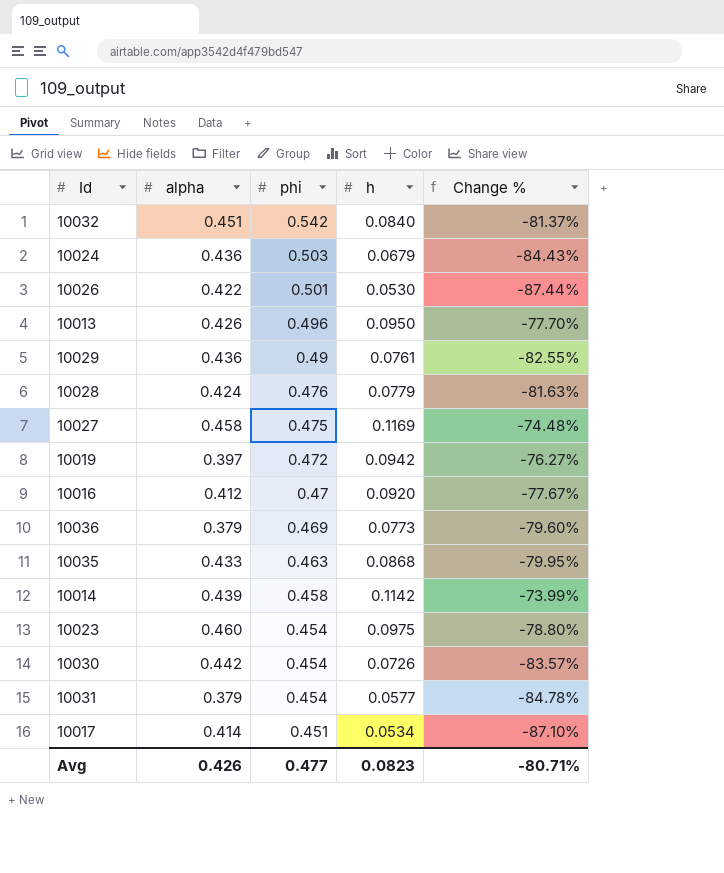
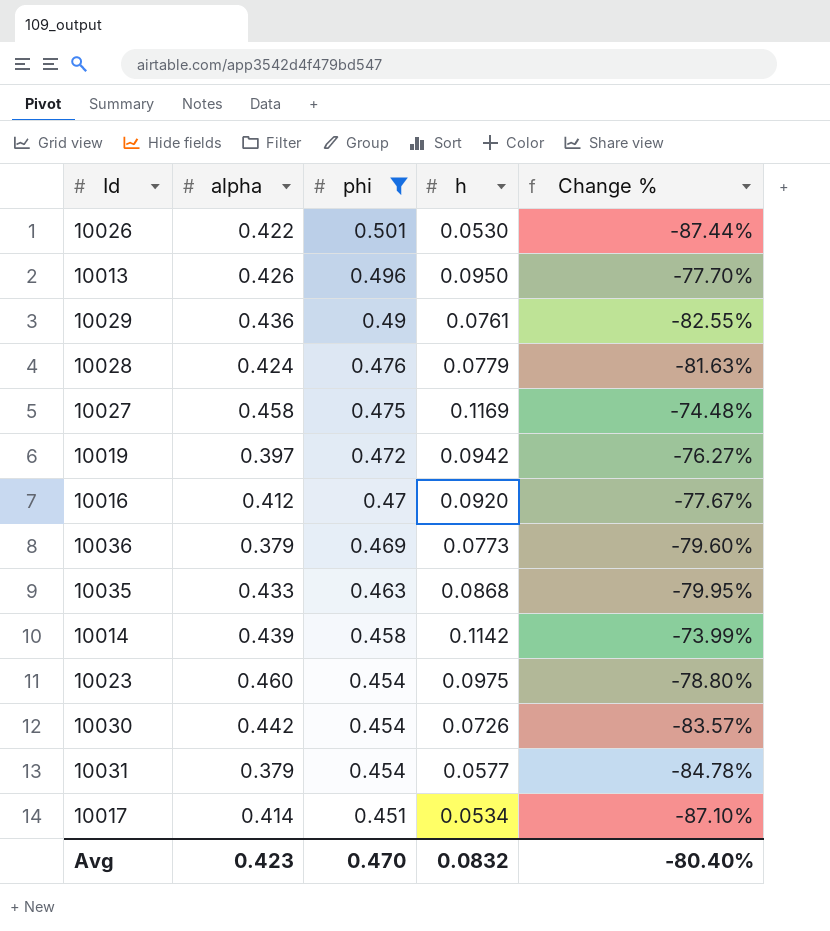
filter: none -> phi <= 0.501
Avg | alpha: 0.426 -> 0.423
Avg | phi: 0.477 -> 0.470
Avg | h: 0.0823 -> 0.0832
Avg | Change %: -80.71% -> -80.40%

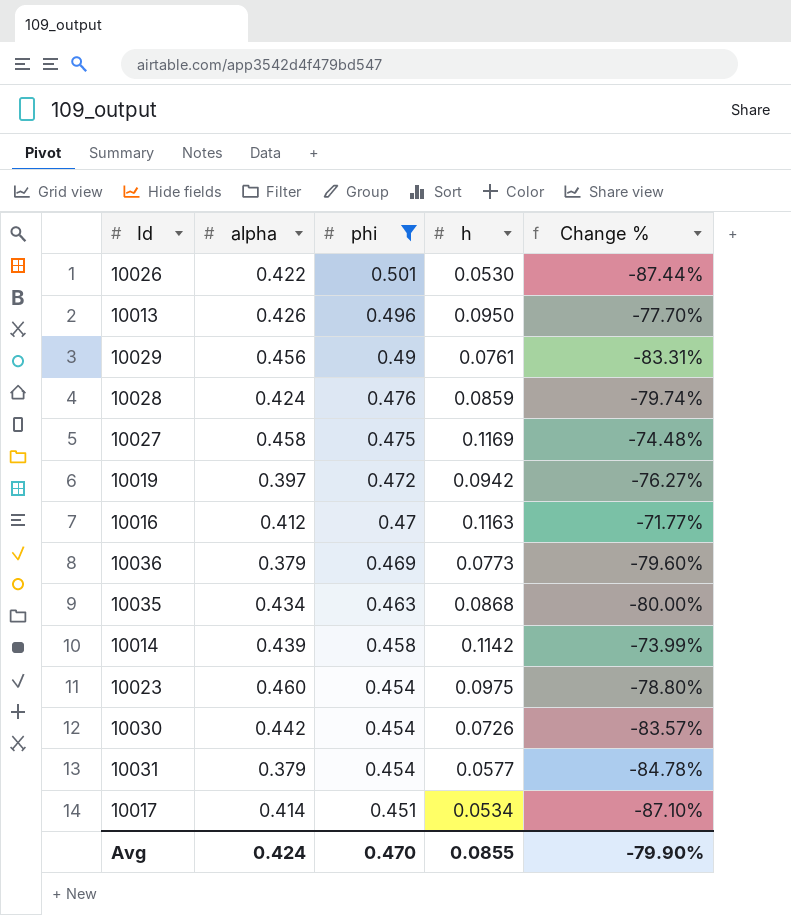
10029 | alpha: 0.436 -> 0.456
10029 | Change %: -82.55% -> -83.31%
10028 | h: 0.0779 -> 0.0859
10028 | Change %: -81.63% -> -79.74%
10016 | h: 0.0920 -> 0.1163
10016 | Change %: -77.67% -> -71.77%
10035 | alpha: 0.433 -> 0.434
10035 | Change %: -79.95% -> -80.00%
Avg | alpha: 0.423 -> 0.424
Avg | h: 0.0832 -> 0.0855
Avg | Change %: -80.40% -> -79.90%

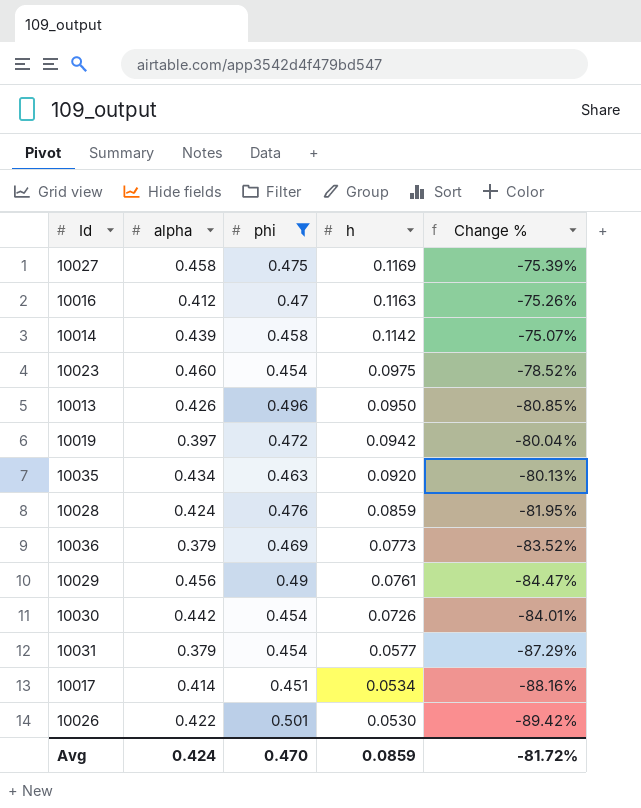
row order: phi descending -> h descending
column Change % | formula: ([h] - [alpha]) / [alpha] -> ([h] - [phi]) / [phi]
10035 | h: 0.0868 -> 0.0920
Avg | h: 0.0855 -> 0.0859
Avg | Change %: -79.90% -> -81.72%

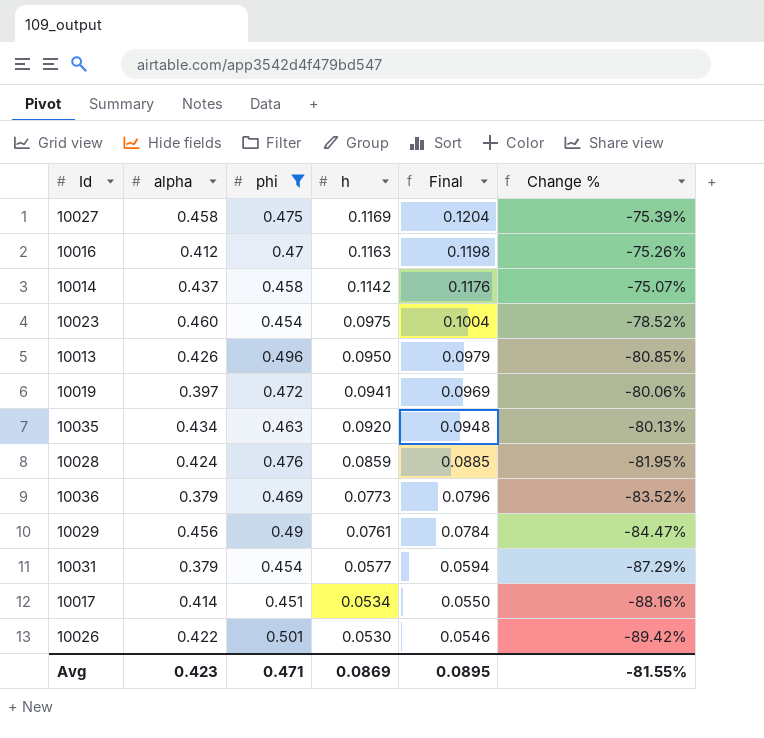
column Final | formula: none -> [h] * 1.03
row 10030: 0.442 | 0.454 | 0.0726 | -84.01% -> none
10014 | alpha: 0.439 -> 0.437
10019 | h: 0.0942 -> 0.0941
10019 | Change %: -80.04% -> -80.06%
Avg | alpha: 0.424 -> 0.423
Avg | phi: 0.470 -> 0.471
Avg | h: 0.0859 -> 0.0869
Avg | Change %: -81.72% -> -81.55%

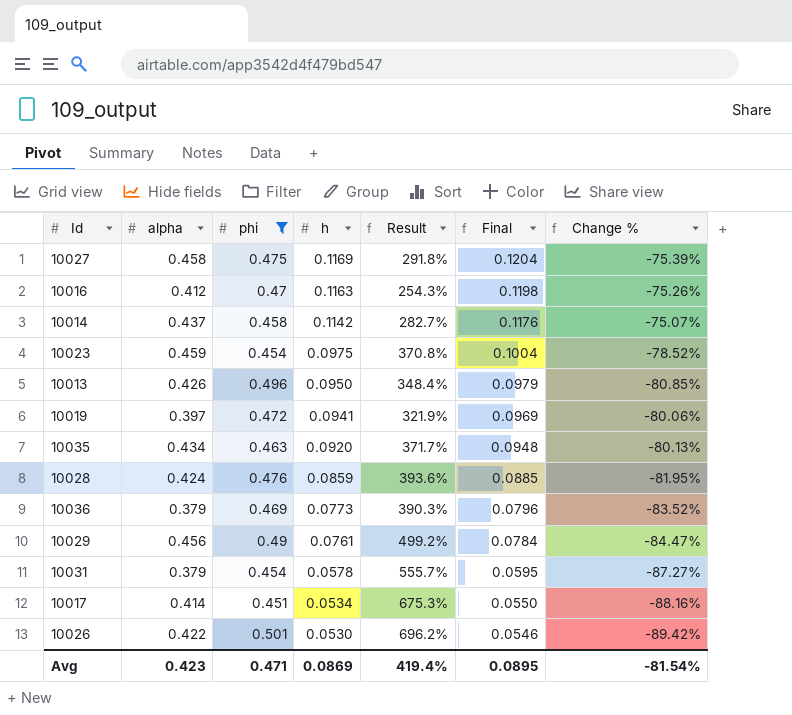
column Result | formula: none -> ([alpha] - [h]) / [h]
10023 | alpha: 0.460 -> 0.459
10031 | h: 0.0577 -> 0.0578
10031 | Final: 0.0594 -> 0.0595
10031 | Change %: -87.29% -> -87.27%
Avg | Change %: -81.55% -> -81.54%

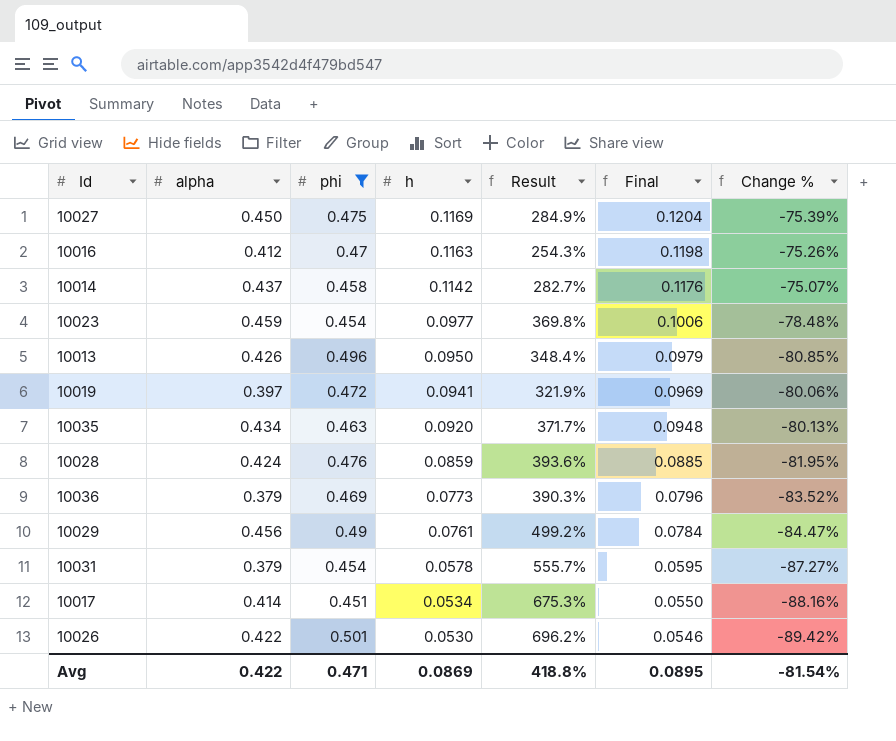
10027 | alpha: 0.458 -> 0.450
10027 | Result: 291.8% -> 284.9%
10023 | h: 0.0975 -> 0.0977
10023 | Result: 370.8% -> 369.8%
10023 | Final: 0.1004 -> 0.1006
10023 | Change %: -78.52% -> -78.48%
Avg | alpha: 0.423 -> 0.422
Avg | Result: 419.4% -> 418.8%

